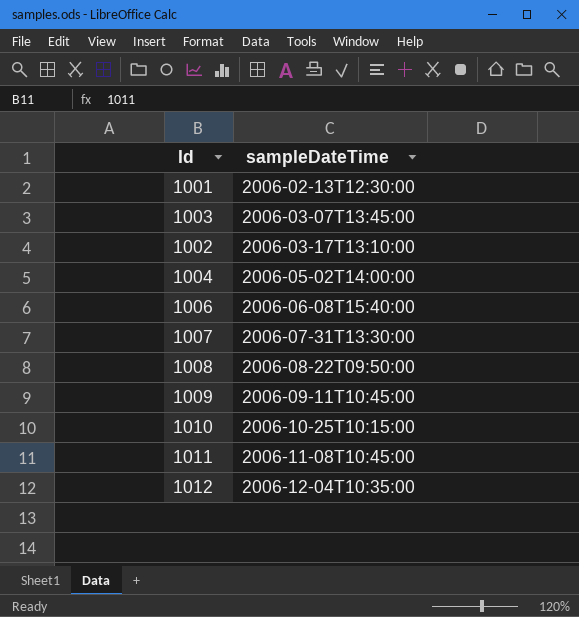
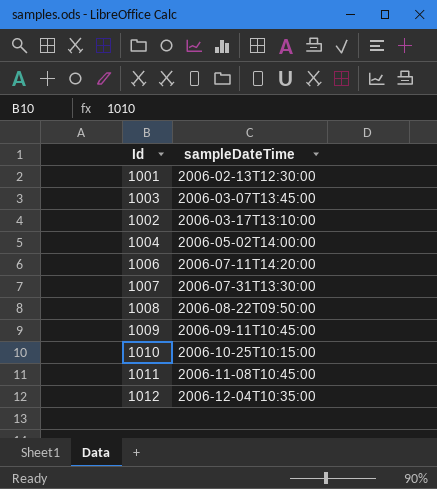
1006 | sampleDateTime: 2006-06-08T15:40:00 -> 2006-07-11T14:20:00

